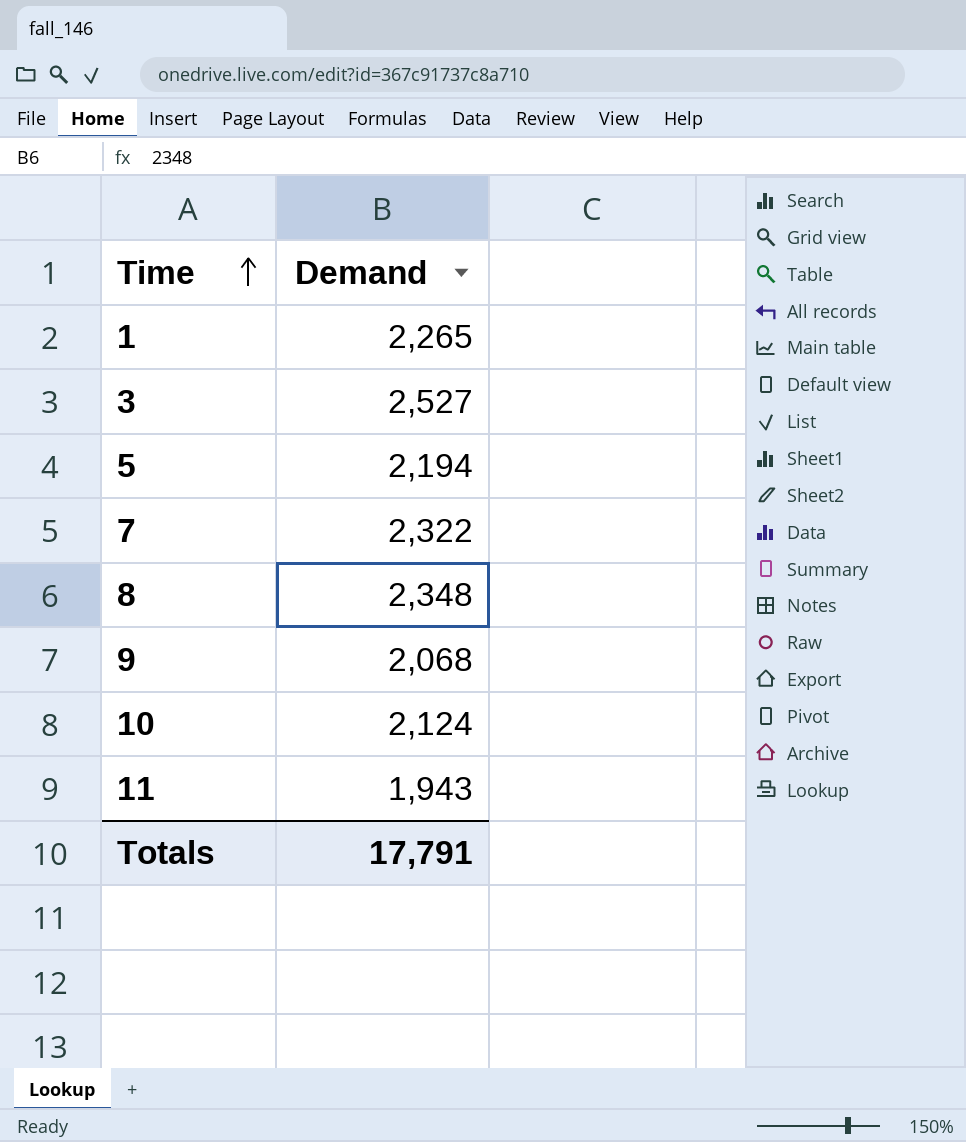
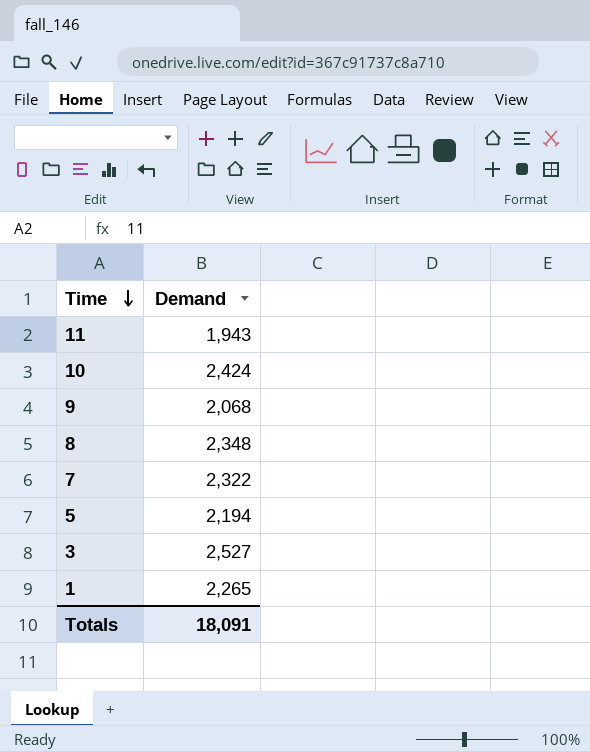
row order: Time ascending -> Time descending
10 | Demand: 2,124 -> 2,424
Totals | Demand: 17,791 -> 18,091

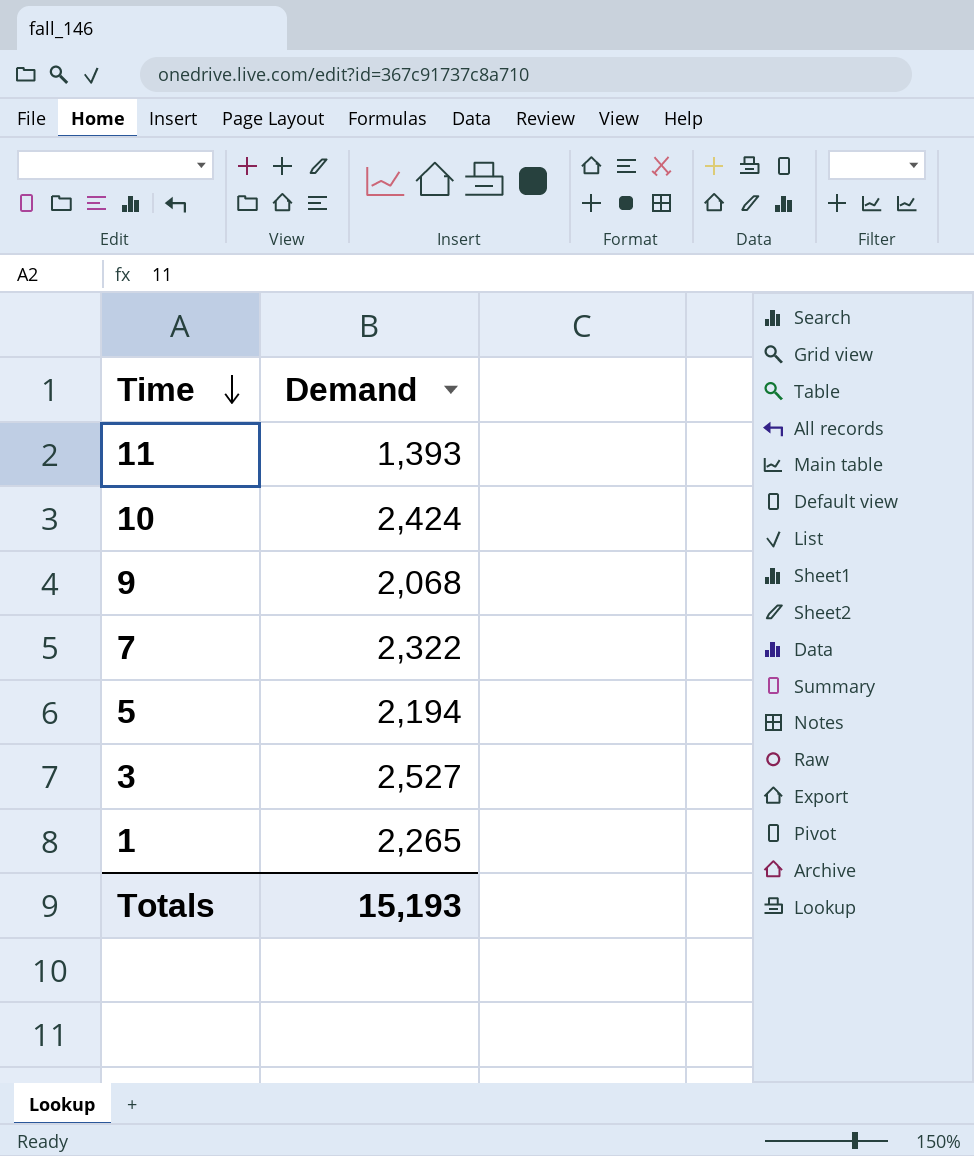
row 8: 2,348 -> none
11 | Demand: 1,943 -> 1,393
Totals | Demand: 18,091 -> 15,193

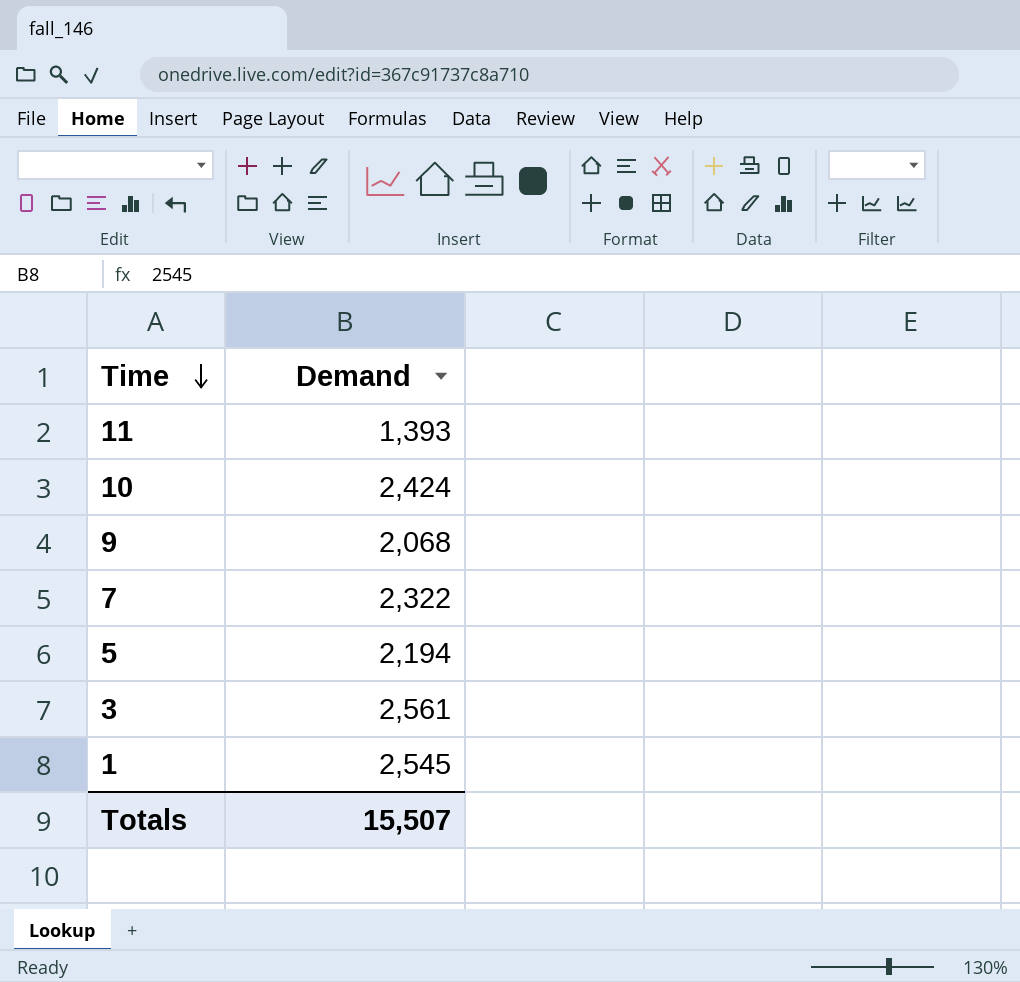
3 | Demand: 2,527 -> 2,561
1 | Demand: 2,265 -> 2,545
Totals | Demand: 15,193 -> 15,507

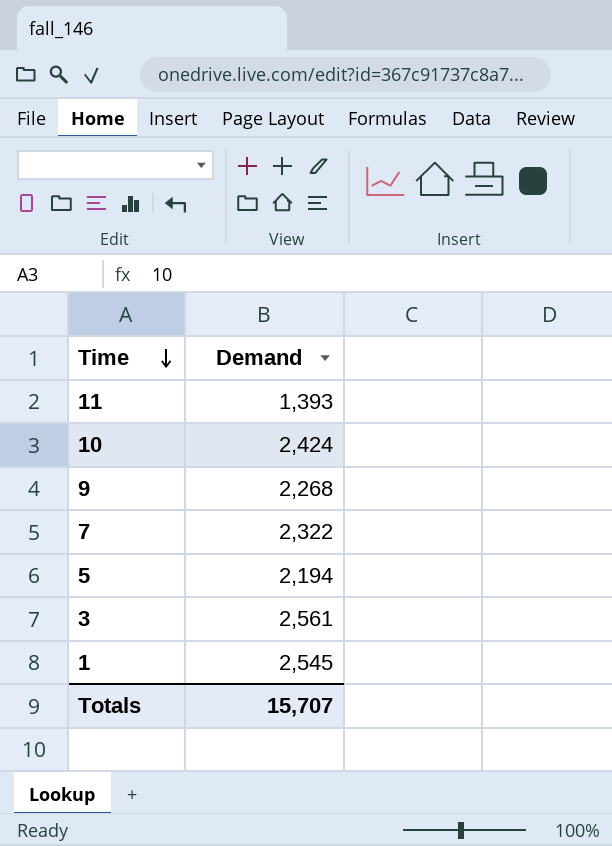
9 | Demand: 2,068 -> 2,268
Totals | Demand: 15,507 -> 15,707

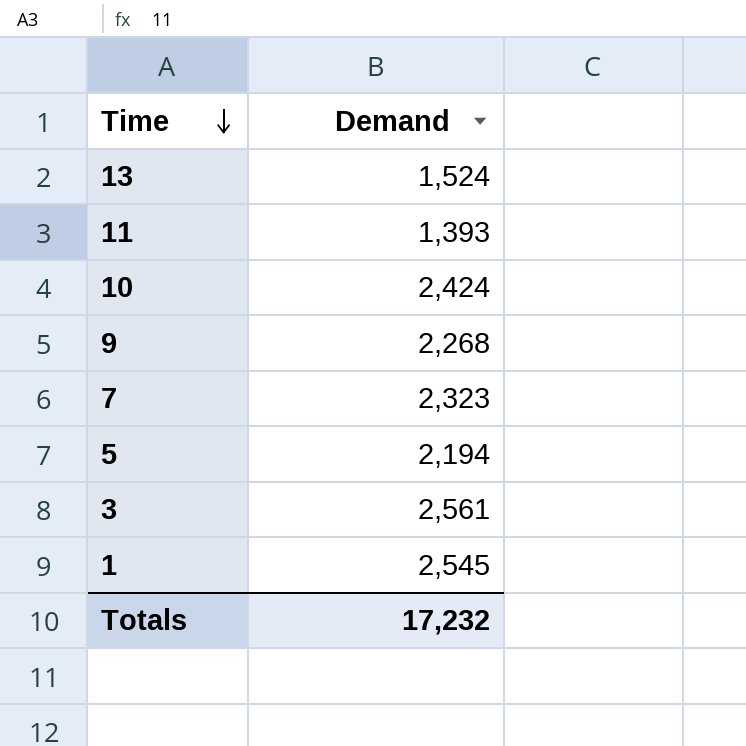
row 13: none -> 1,524
7 | Demand: 2,322 -> 2,323
Totals | Demand: 15,707 -> 17,232

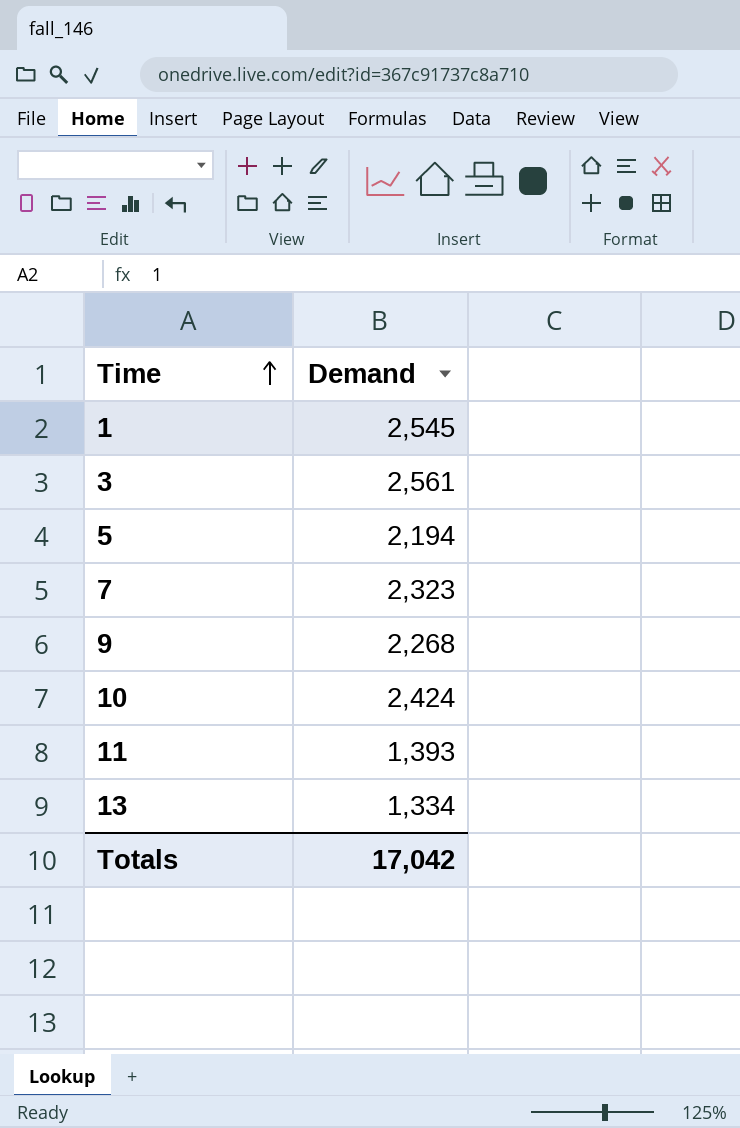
row order: Time descending -> Time ascending
13 | Demand: 1,524 -> 1,334
Totals | Demand: 17,232 -> 17,042

